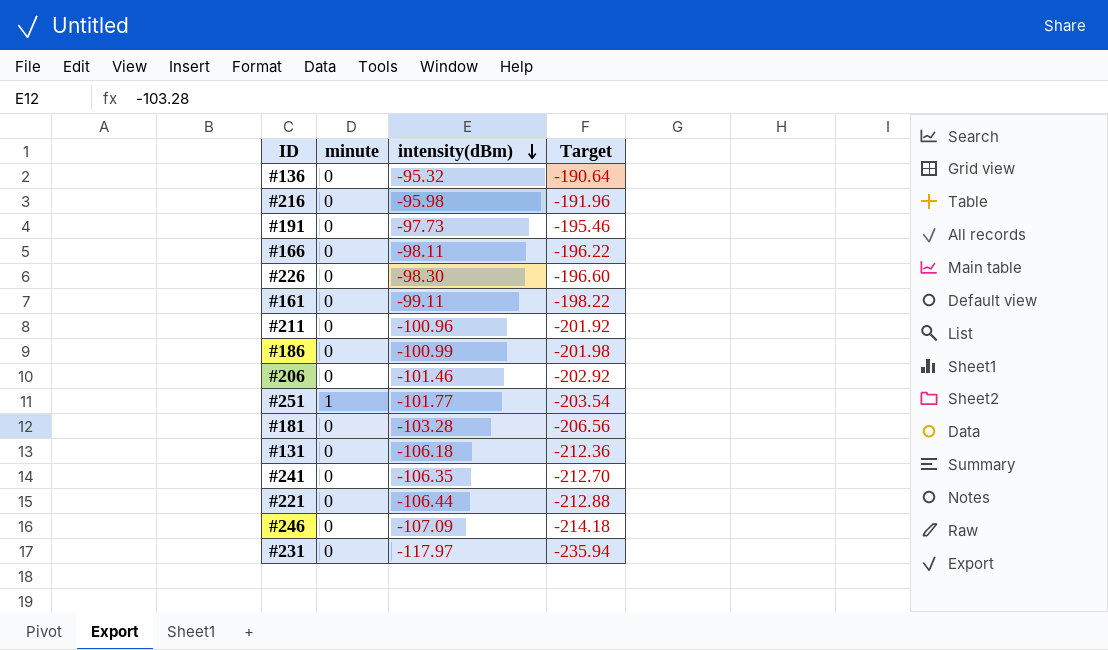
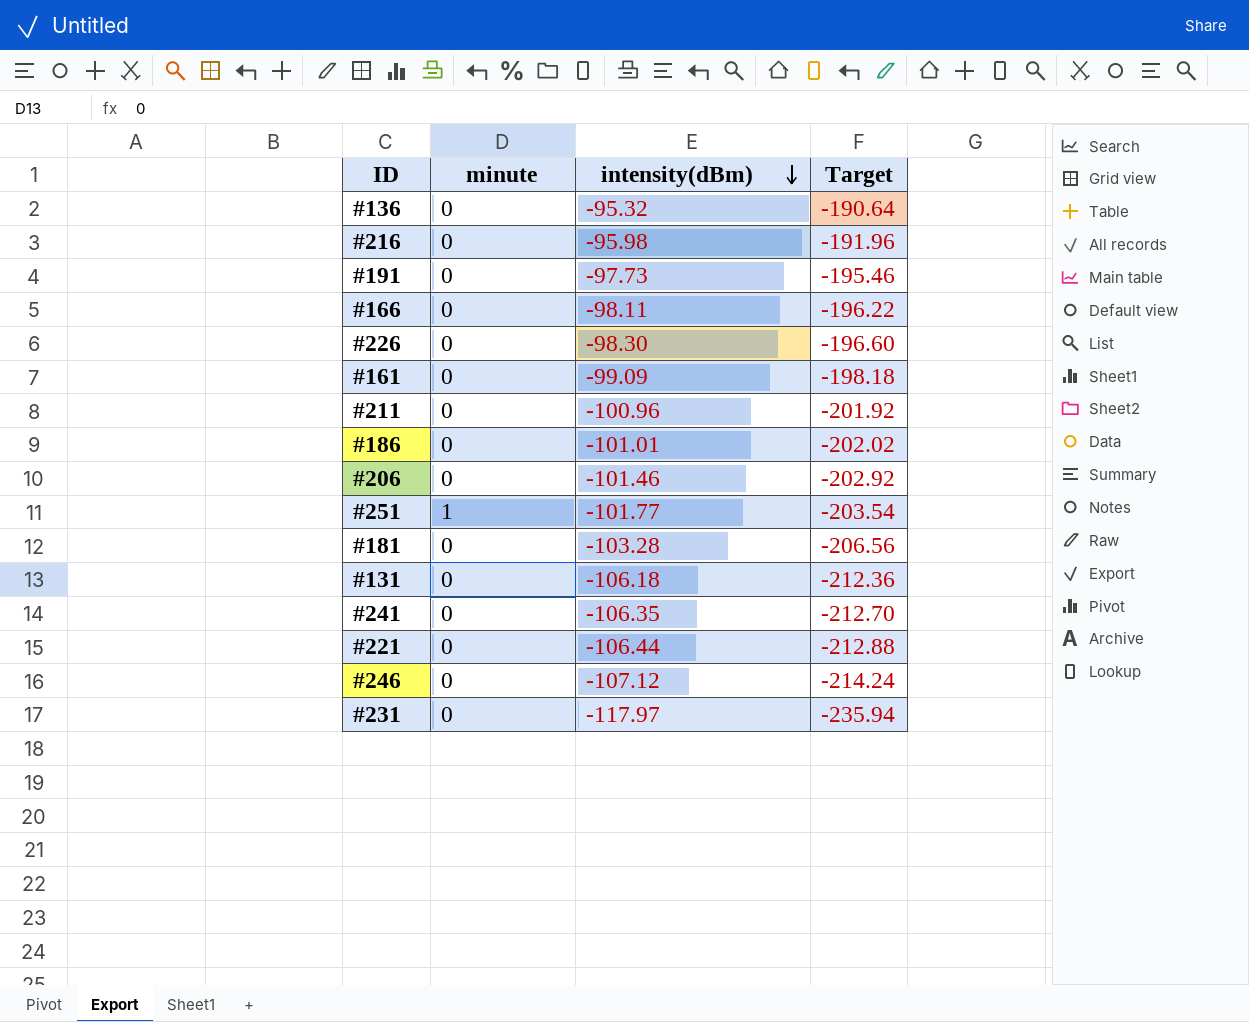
#161 | intensity(dBm): -99.11 -> -99.09
#161 | Target: -198.22 -> -198.18
#186 | intensity(dBm): -100.99 -> -101.01
#186 | Target: -201.98 -> -202.02
#246 | intensity(dBm): -107.09 -> -107.12
#246 | Target: -214.18 -> -214.24

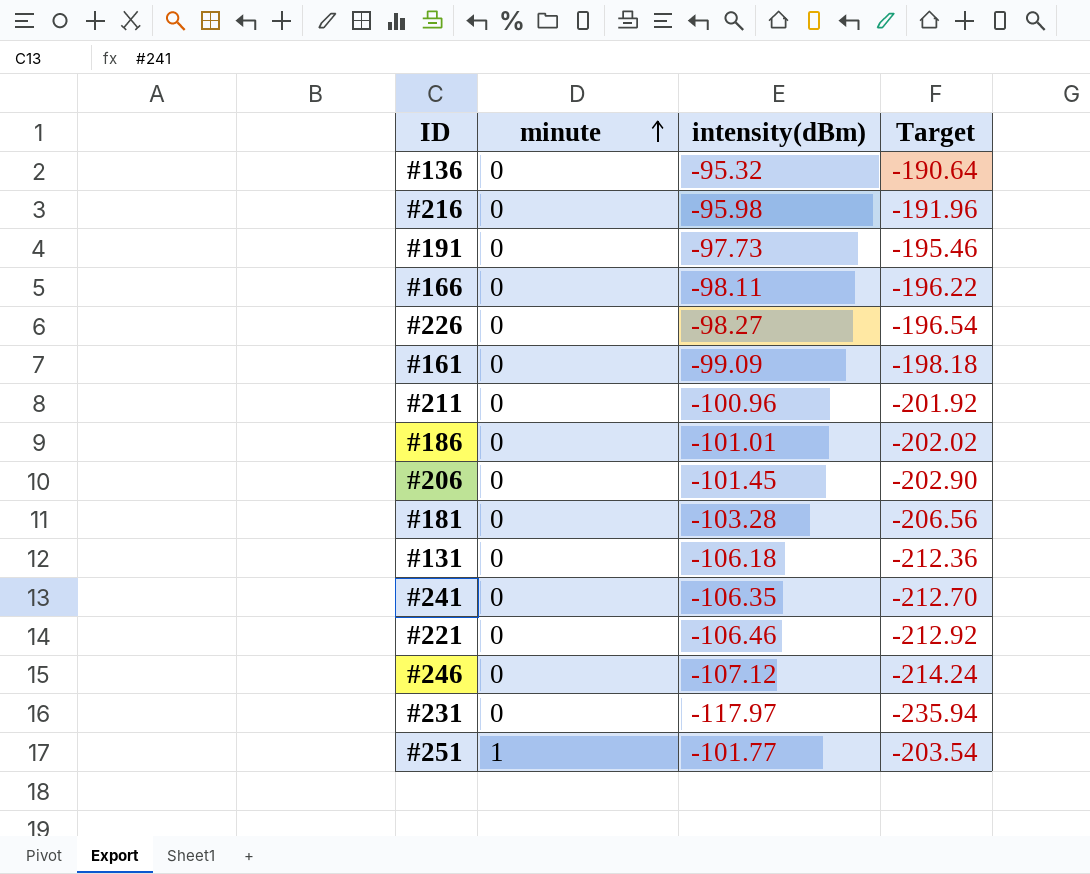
row order: intensity(dBm) descending -> minute ascending
#226 | intensity(dBm): -98.30 -> -98.27
#226 | Target: -196.60 -> -196.54
#206 | intensity(dBm): -101.46 -> -101.45
#206 | Target: -202.92 -> -202.90
#221 | intensity(dBm): -106.44 -> -106.46
#221 | Target: -212.88 -> -212.92

